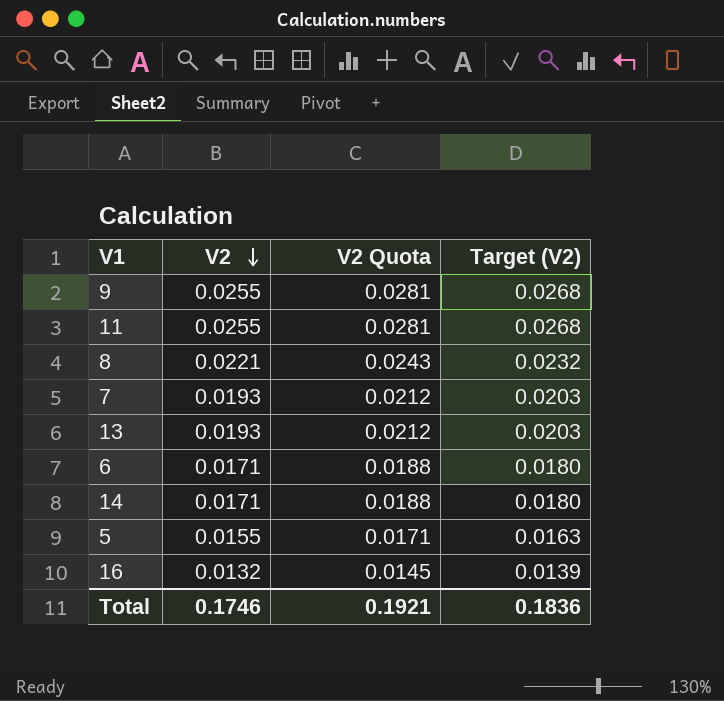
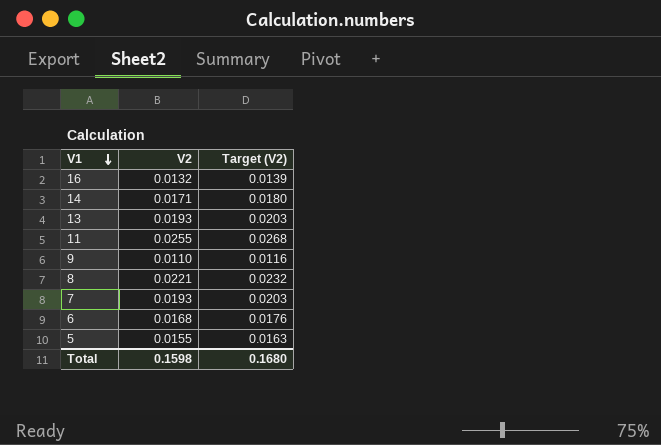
row order: V2 descending -> V1 descending
column V2 Quota | formula: [V2] * 1.1 -> none
9 | V2: 0.0255 -> 0.0110
9 | Target (V2): 0.0268 -> 0.0116
6 | V2: 0.0171 -> 0.0168
6 | Target (V2): 0.0180 -> 0.0176
Total | V2: 0.1746 -> 0.1598
Total | Target (V2): 0.1836 -> 0.1680

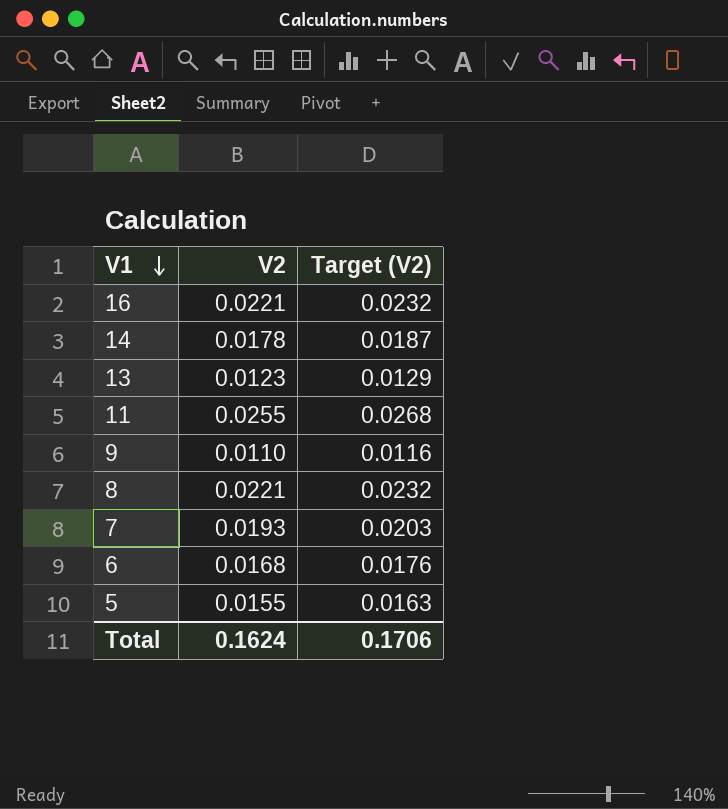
16 | V2: 0.0132 -> 0.0221
16 | Target (V2): 0.0139 -> 0.0232
14 | V2: 0.0171 -> 0.0178
14 | Target (V2): 0.0180 -> 0.0187
13 | V2: 0.0193 -> 0.0123
13 | Target (V2): 0.0203 -> 0.0129
Total | V2: 0.1598 -> 0.1624
Total | Target (V2): 0.1680 -> 0.1706

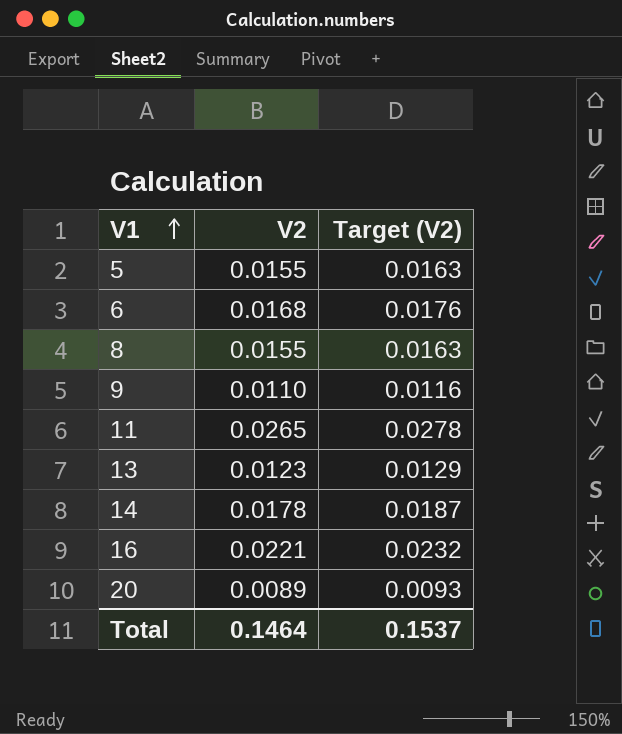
row order: V1 descending -> V1 ascending
row 7: 0.0193 | 0.0203 -> none
8 | V2: 0.0221 -> 0.0155
8 | Target (V2): 0.0232 -> 0.0163
11 | V2: 0.0255 -> 0.0265
11 | Target (V2): 0.0268 -> 0.0278
row 20: none -> 0.0089 | 0.0093
Total | V2: 0.1624 -> 0.1464
Total | Target (V2): 0.1706 -> 0.1537

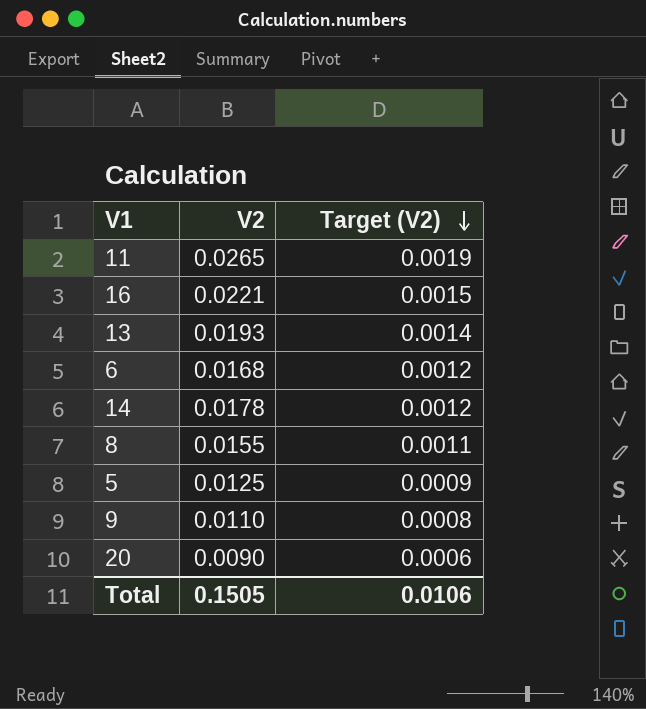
row order: V1 ascending -> Target (V2) descending
column Target (V2) | formula: [V2] * 1.05 -> [V2] * 0.07
13 | V2: 0.0123 -> 0.0193
5 | V2: 0.0155 -> 0.0125
20 | V2: 0.0089 -> 0.0090
Total | V2: 0.1464 -> 0.1505
Total | Target (V2): 0.1537 -> 0.0106

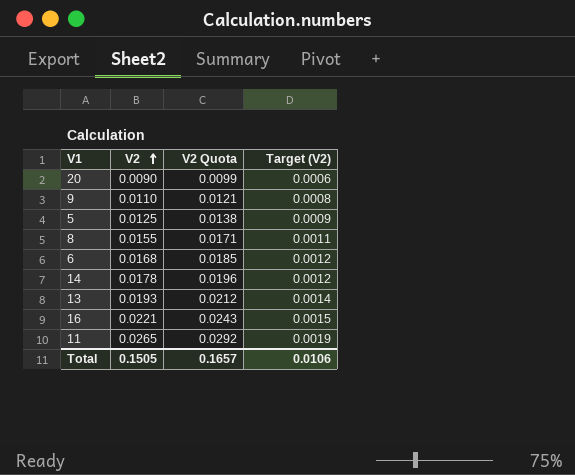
row order: Target (V2) descending -> V2 ascending
column V2 Quota | formula: none -> [V2] * 1.1

